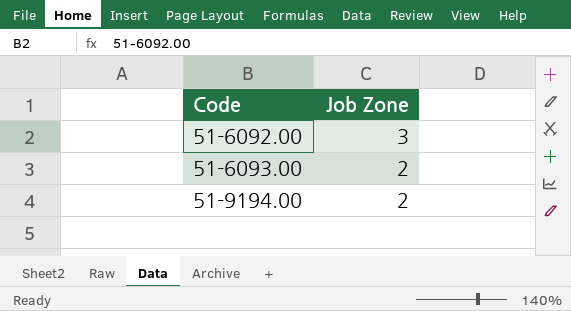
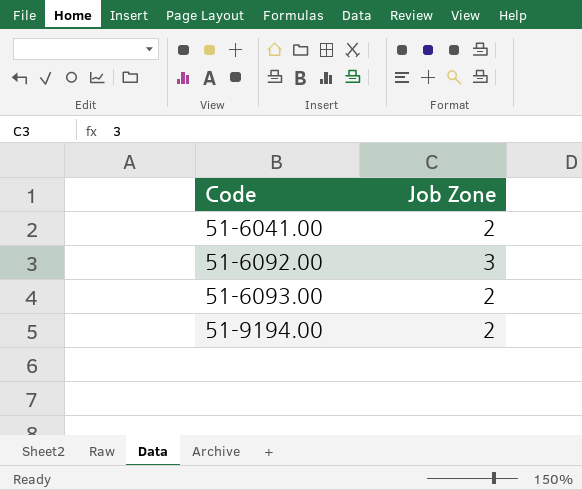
row 51-6041.00: none -> 2

